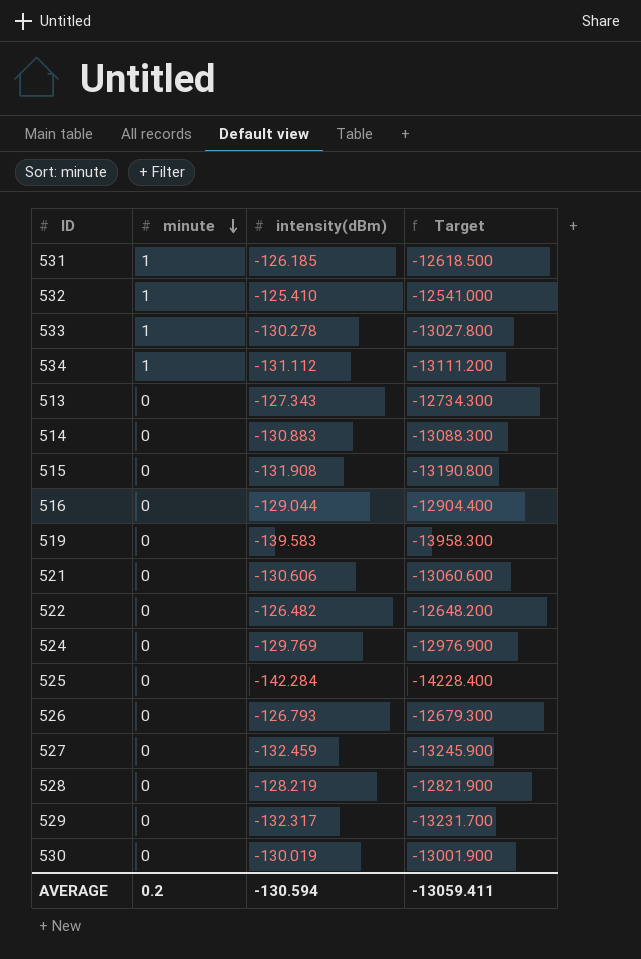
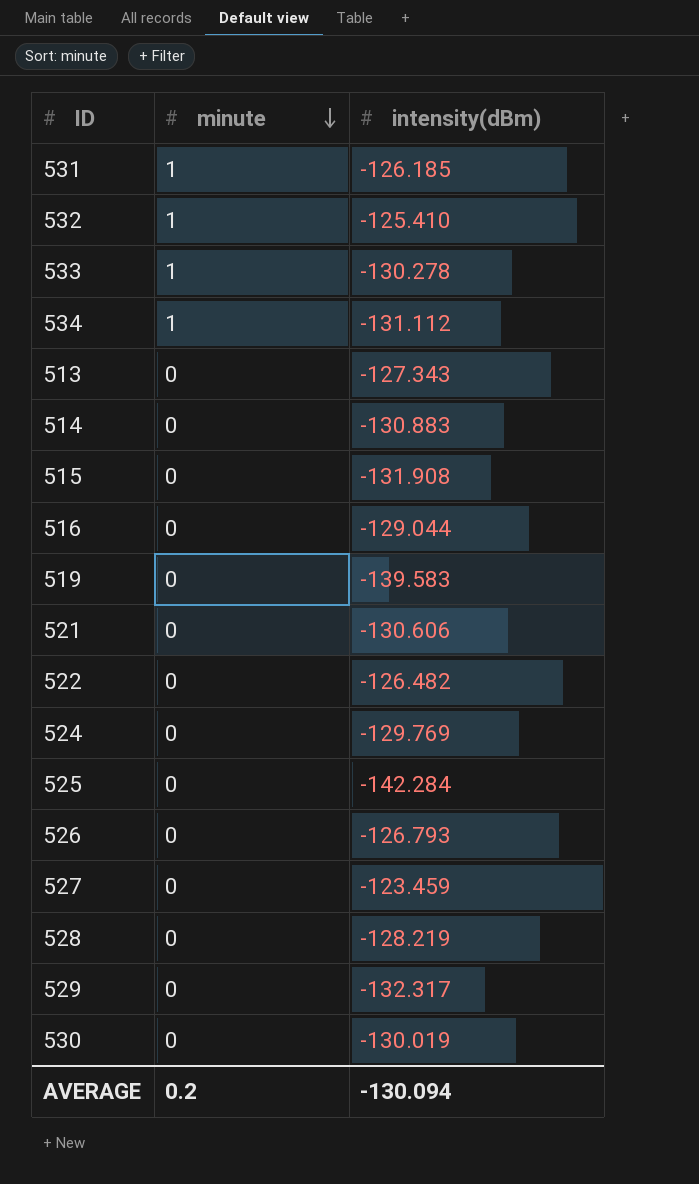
column Target | formula: [intensity(dBm)] * 100 -> none
527 | intensity(dBm): -132.459 -> -123.459
AVERAGE | intensity(dBm): -130.594 -> -130.094

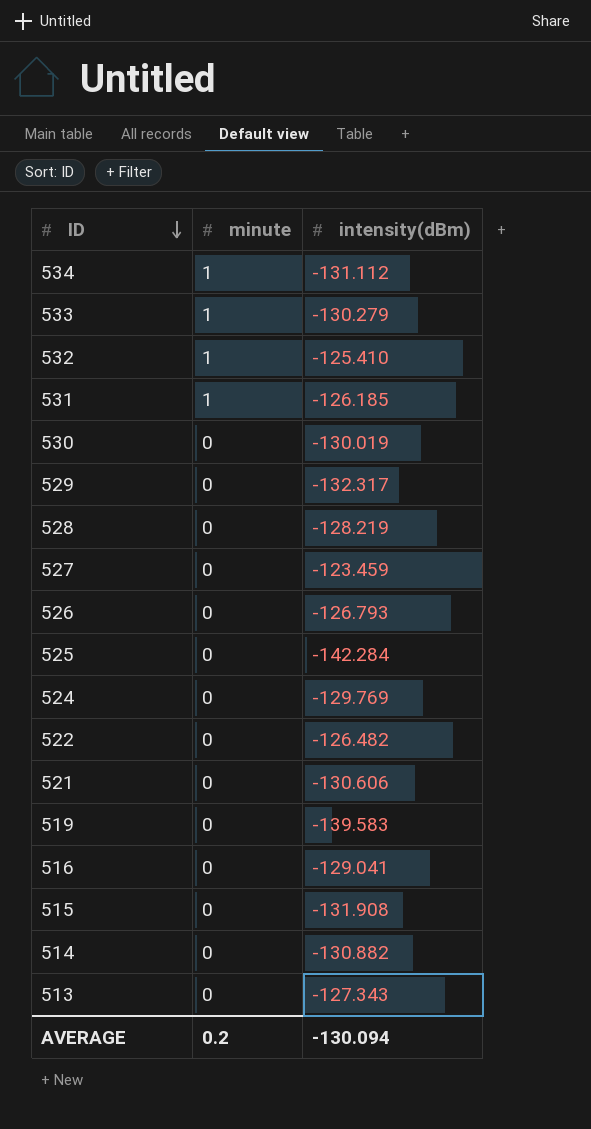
row order: minute descending -> ID descending
533 | intensity(dBm): -130.278 -> -130.279
516 | intensity(dBm): -129.044 -> -129.041
514 | intensity(dBm): -130.883 -> -130.882

